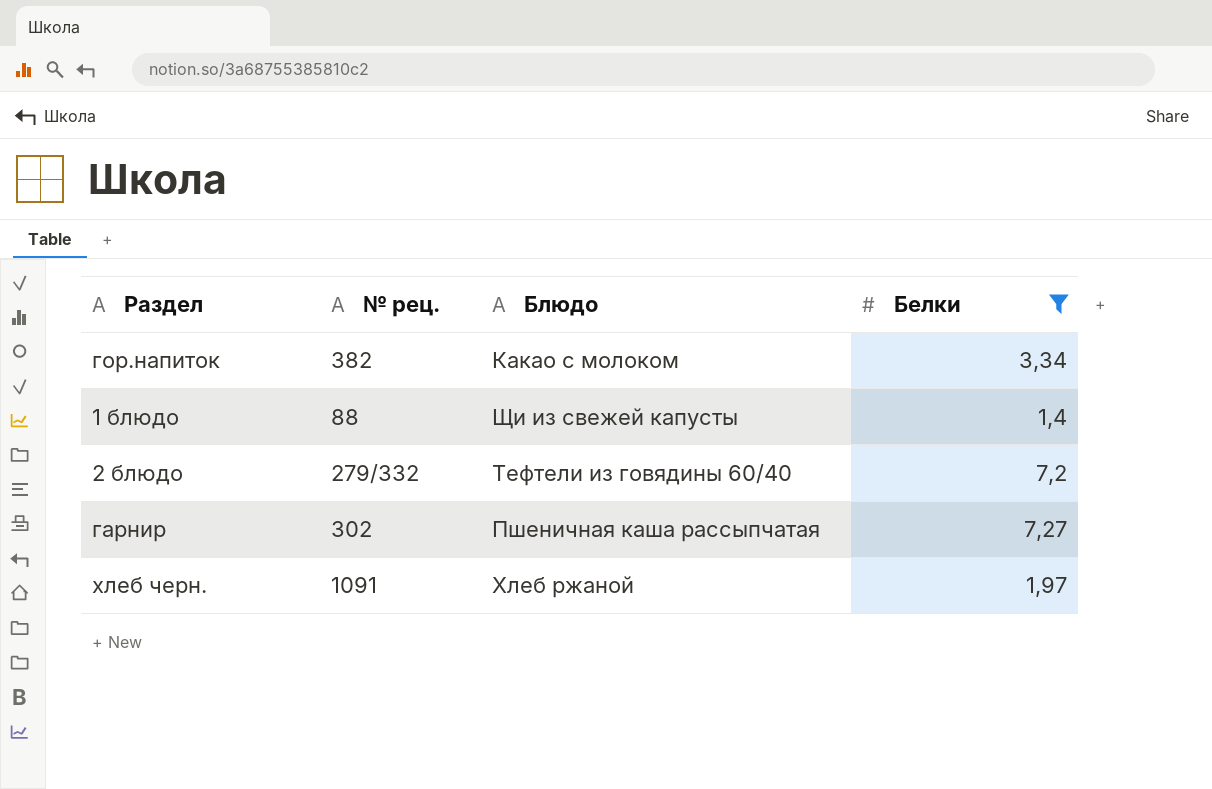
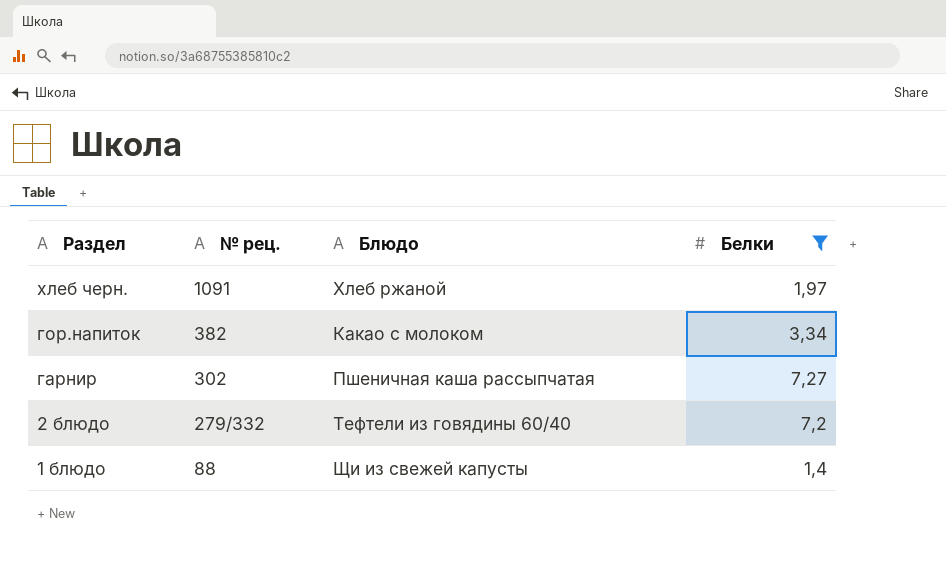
row order: none -> Раздел descending

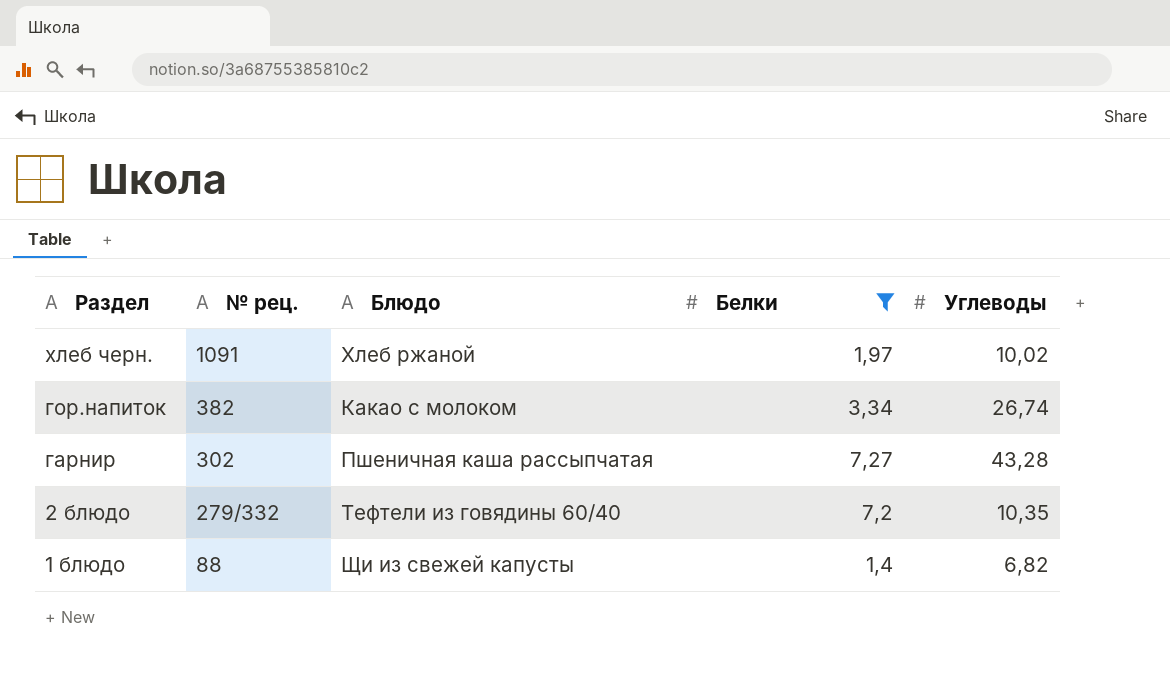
column Углеводы | position: none -> 5

